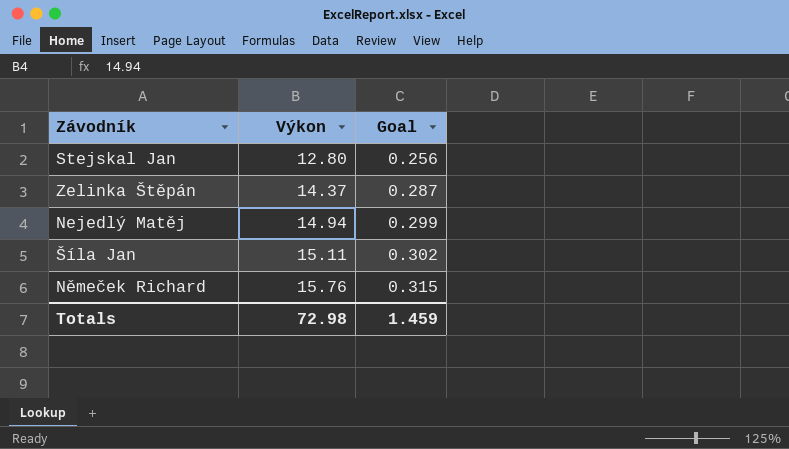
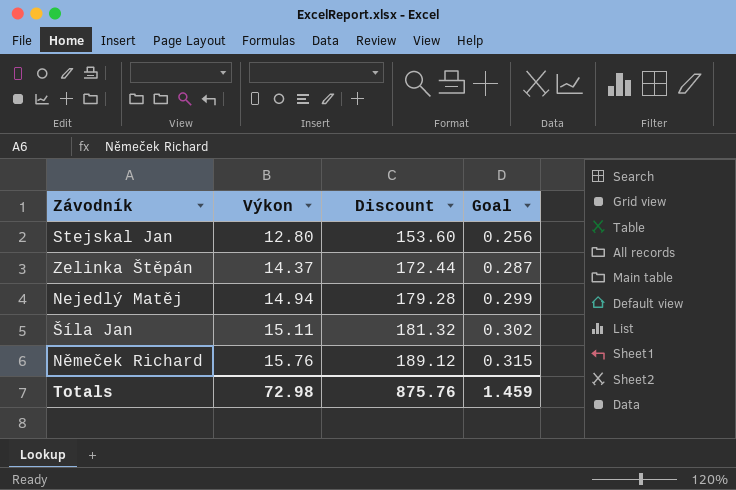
column Discount | formula: none -> [Výkon] * 12

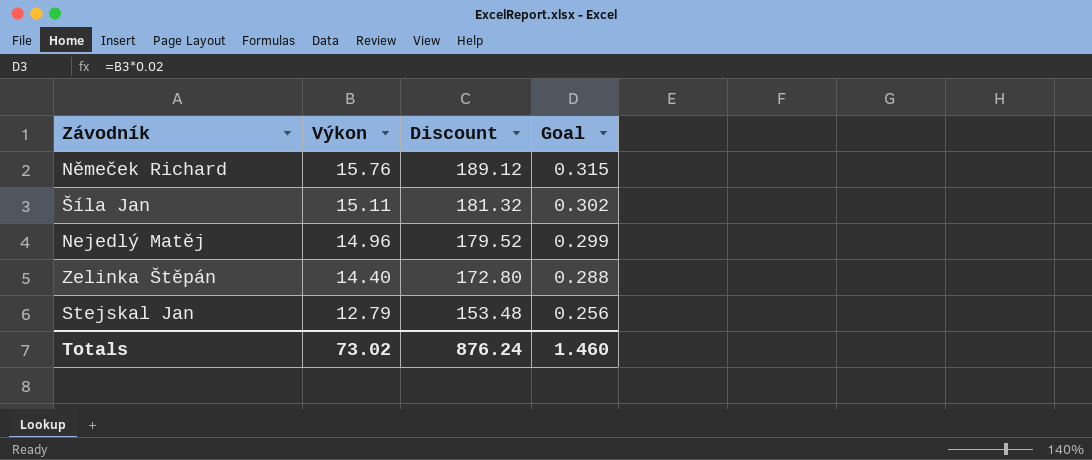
row order: Výkon ascending -> Výkon descending
Nejedlý Matěj | Výkon: 14.94 -> 14.96
Nejedlý Matěj | Discount: 179.28 -> 179.52
Zelinka Štěpán | Výkon: 14.37 -> 14.40
Zelinka Štěpán | Discount: 172.44 -> 172.80
Zelinka Štěpán | Goal: 0.287 -> 0.288
Stejskal Jan | Výkon: 12.80 -> 12.79
Stejskal Jan | Discount: 153.60 -> 153.48
Totals | Výkon: 72.98 -> 73.02
Totals | Discount: 875.76 -> 876.24
Totals | Goal: 1.459 -> 1.460

